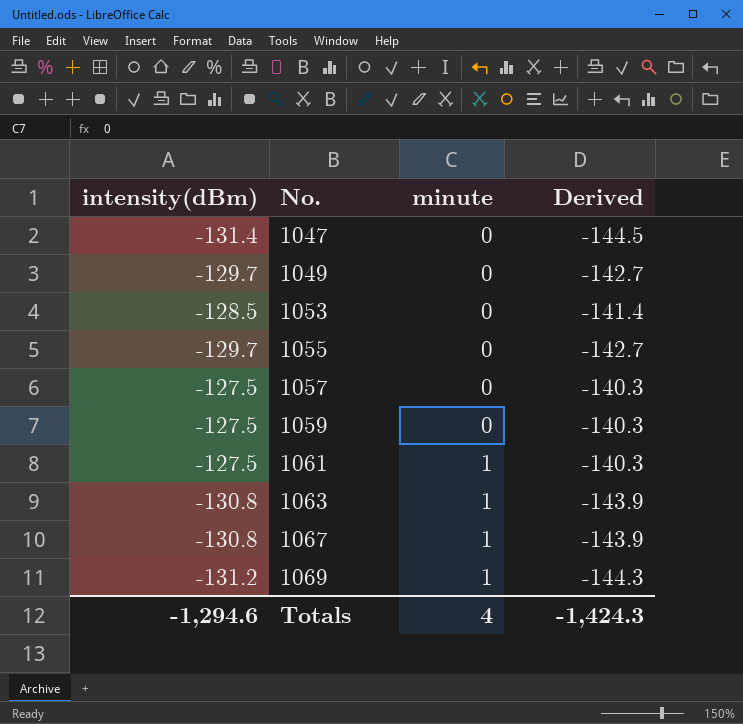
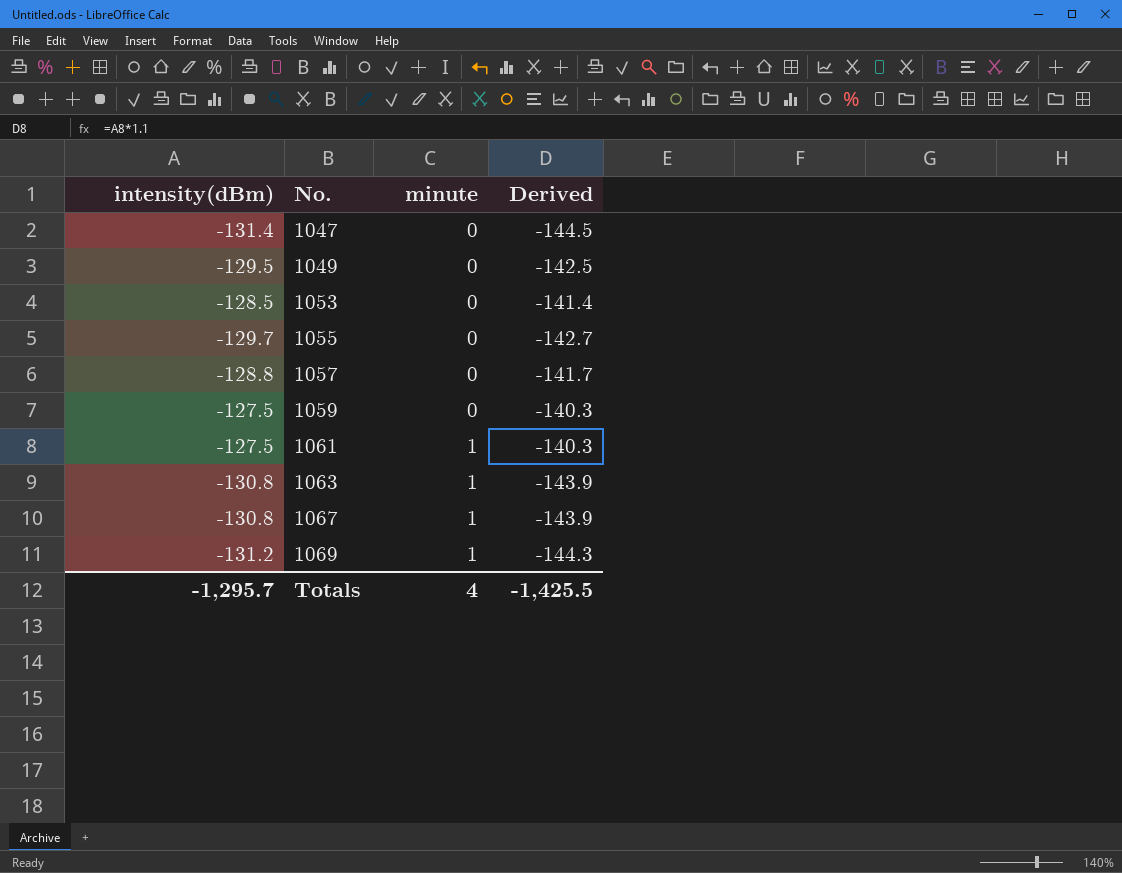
1049 | intensity(dBm): -129.7 -> -129.5
1049 | Derived: -142.7 -> -142.5
1057 | intensity(dBm): -127.5 -> -128.8
1057 | Derived: -140.3 -> -141.7
Totals | intensity(dBm): -1,294.6 -> -1,295.7
Totals | Derived: -1,424.3 -> -1,425.5

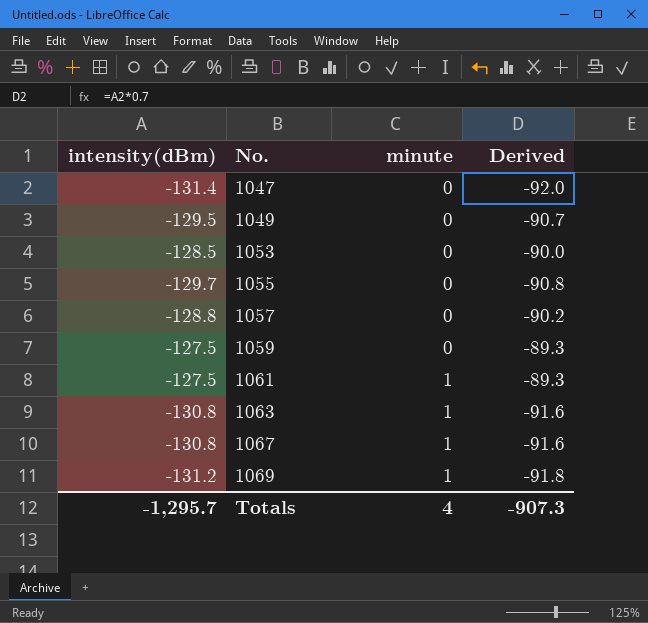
column Derived | formula: [intensity(dBm)] * 1.1 -> [intensity(dBm)] * 0.7
Totals | Derived: -1,425.5 -> -907.3

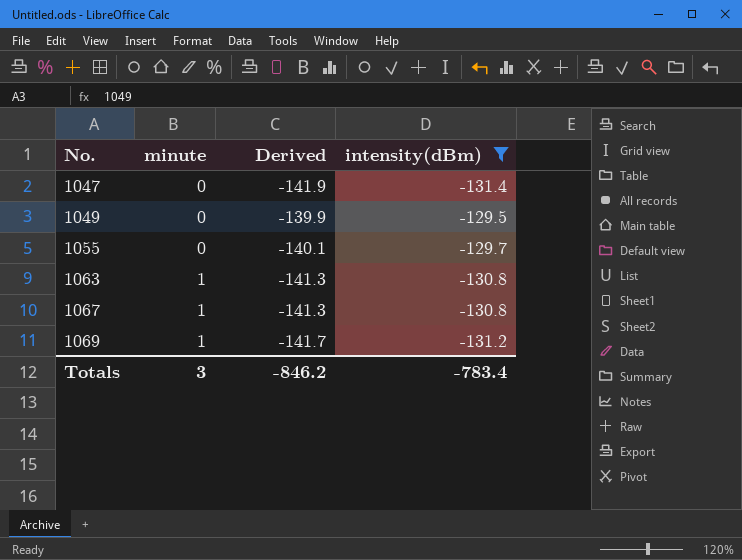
filter: none -> intensity(dBm) <= -129.5
column Derived | formula: [intensity(dBm)] * 0.7 -> [intensity(dBm)] * 1.08
column intensity(dBm) | position: 1 -> 4
Totals | minute: 4 -> 3
Totals | Derived: -907.3 -> -846.2
Totals | intensity(dBm): -1,295.7 -> -783.4

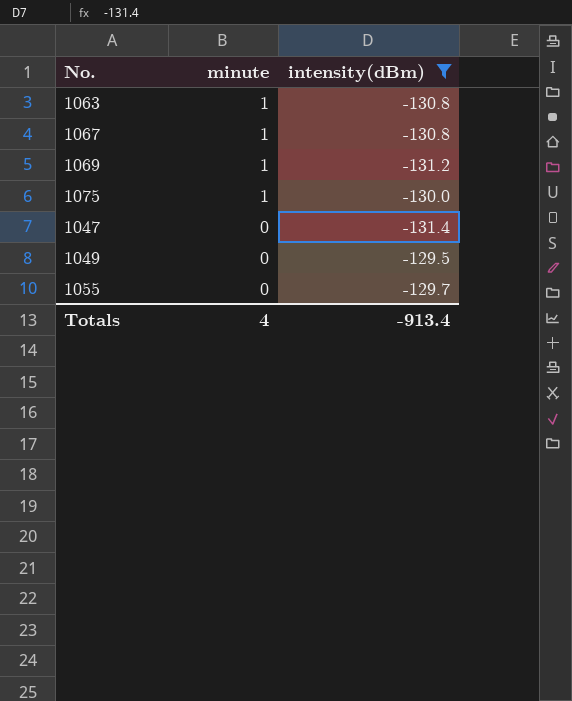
row order: No. ascending -> minute descending
column Derived | formula: [intensity(dBm)] * 1.08 -> none
row 1075: none -> 1 | -130.0
Totals | minute: 3 -> 4
Totals | intensity(dBm): -783.4 -> -913.4

